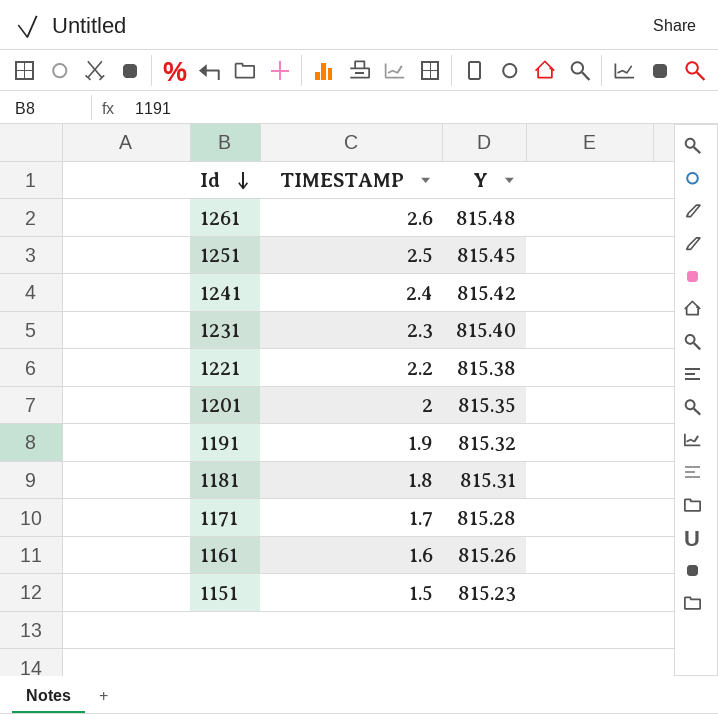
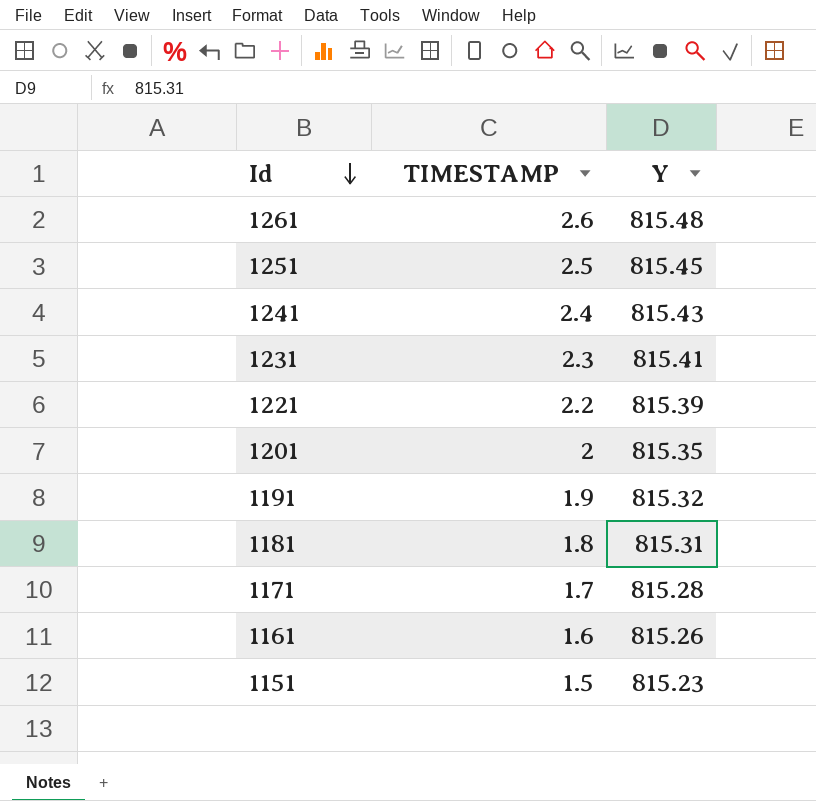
1241 | Y: 815.42 -> 815.43
1231 | Y: 815.40 -> 815.41
1221 | Y: 815.38 -> 815.39

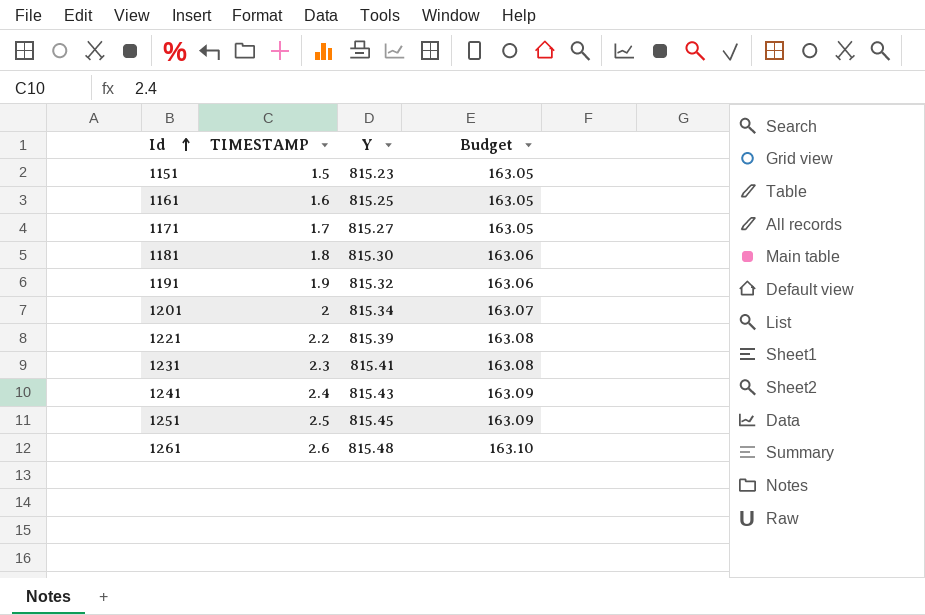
row order: Id descending -> Id ascending
column Budget | formula: none -> [Y] * 0.2
1161 | Y: 815.26 -> 815.25
1171 | Y: 815.28 -> 815.27
1181 | Y: 815.31 -> 815.30
1201 | Y: 815.35 -> 815.34

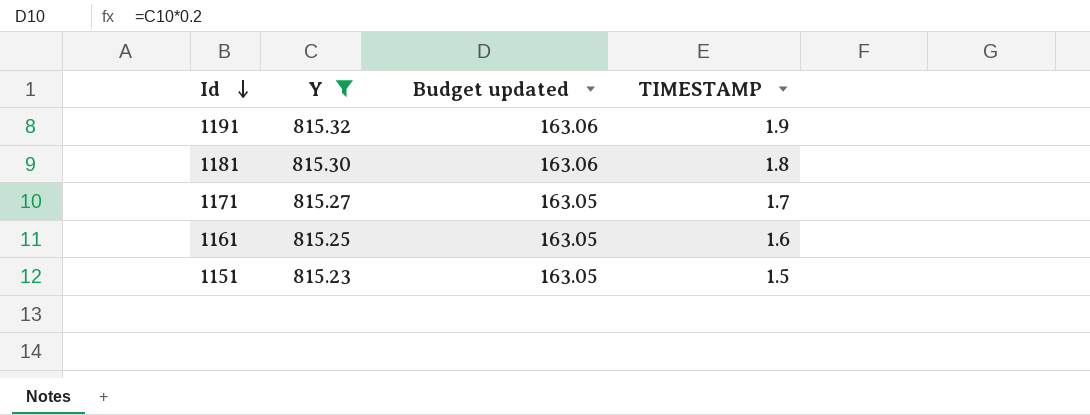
filter: none -> Y <= 815.32
row order: Id ascending -> Id descending
column name: Budget -> Budget updated
column TIMESTAMP | position: 2 -> 4

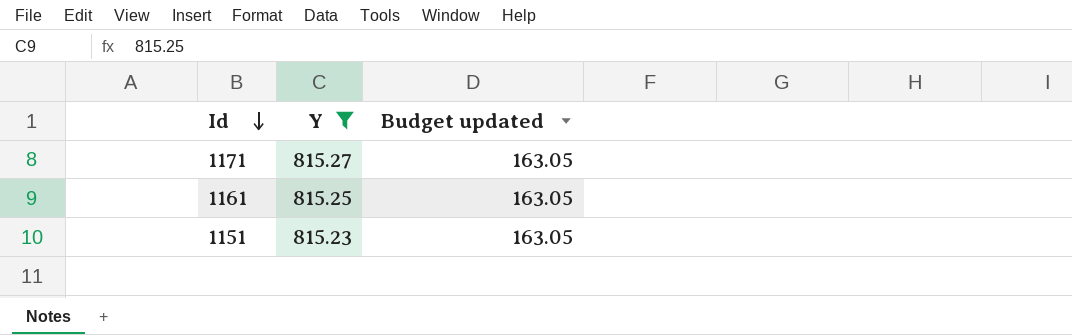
column TIMESTAMP | position: 4 -> none
row 1191: 815.32 | 163.06 | 1.9 -> none
row 1181: 815.30 | 163.06 | 1.8 -> none

